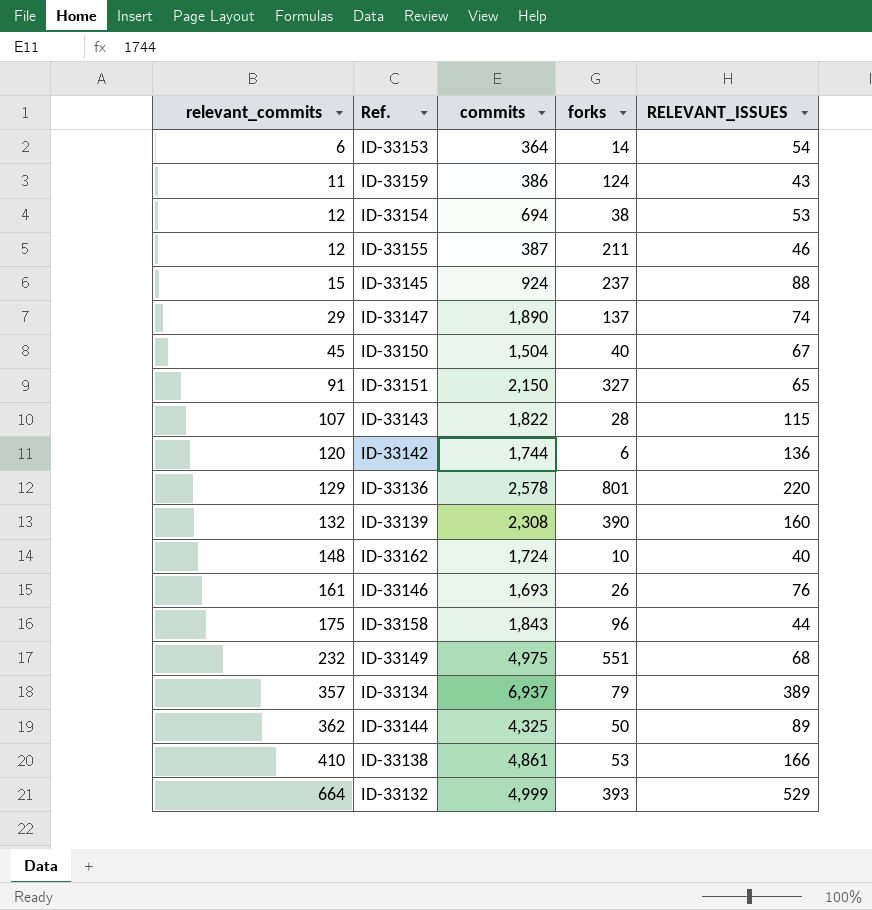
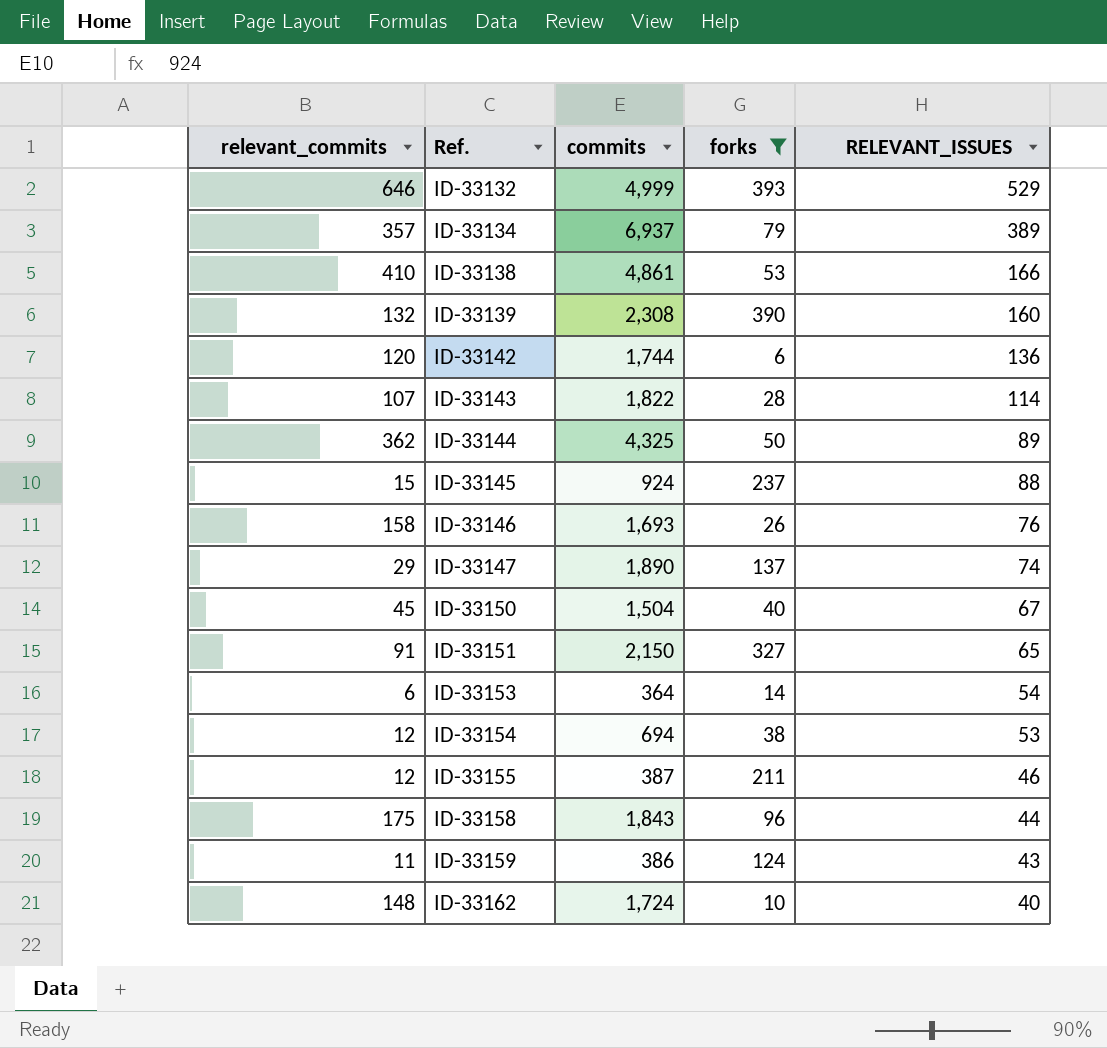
filter: none -> forks <= 393
row order: relevant_commits ascending -> Ref. ascending
ID-33132 | relevant_commits: 664 -> 646
ID-33143 | RELEVANT_ISSUES: 115 -> 114
ID-33146 | relevant_commits: 161 -> 158

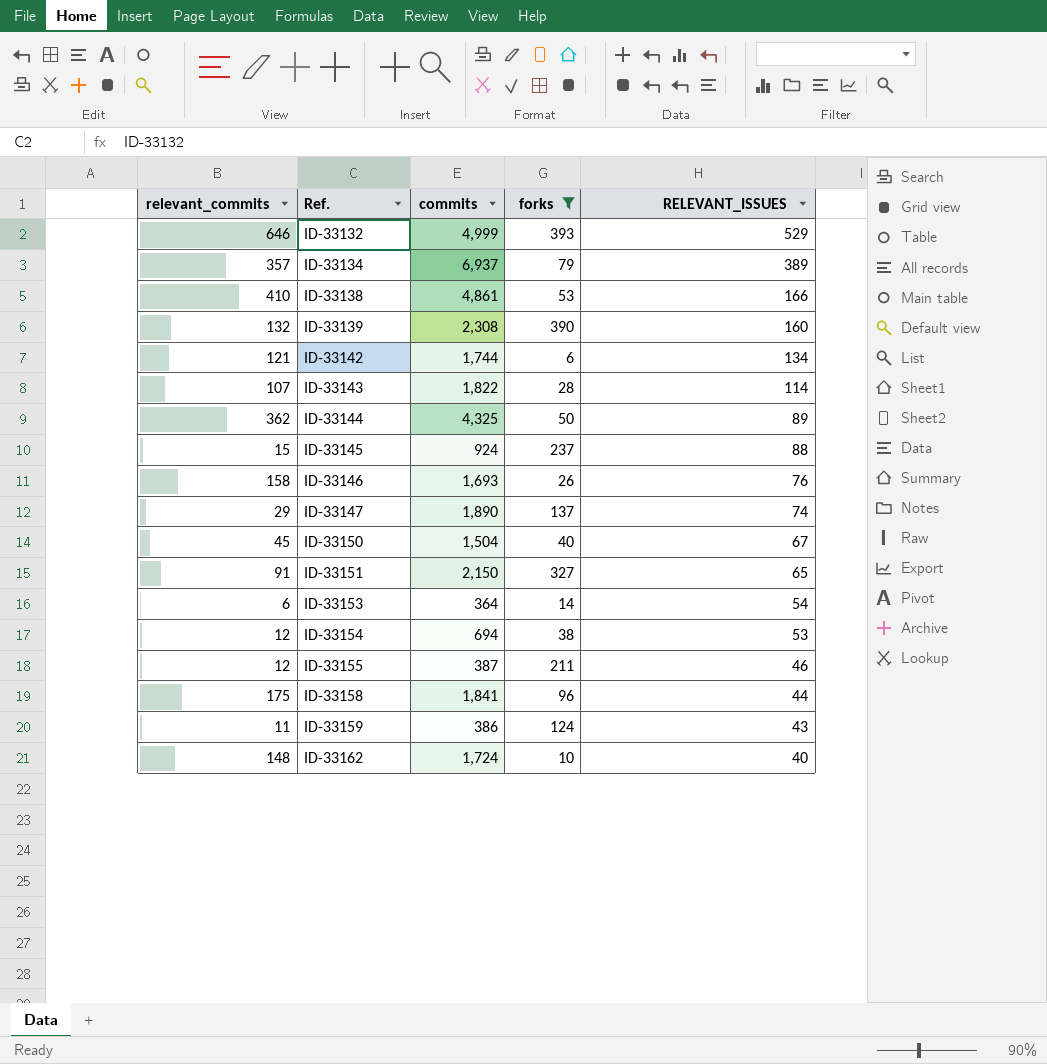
ID-33142 | relevant_commits: 120 -> 121
ID-33142 | RELEVANT_ISSUES: 136 -> 134
ID-33158 | commits: 1,843 -> 1,841

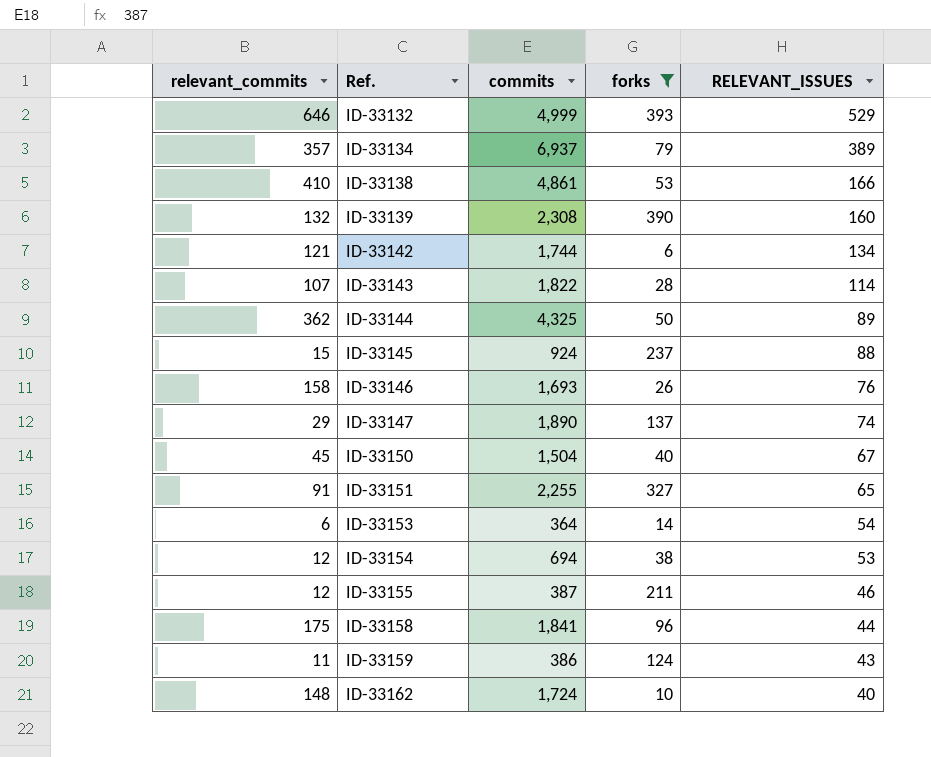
ID-33151 | commits: 2,150 -> 2,255

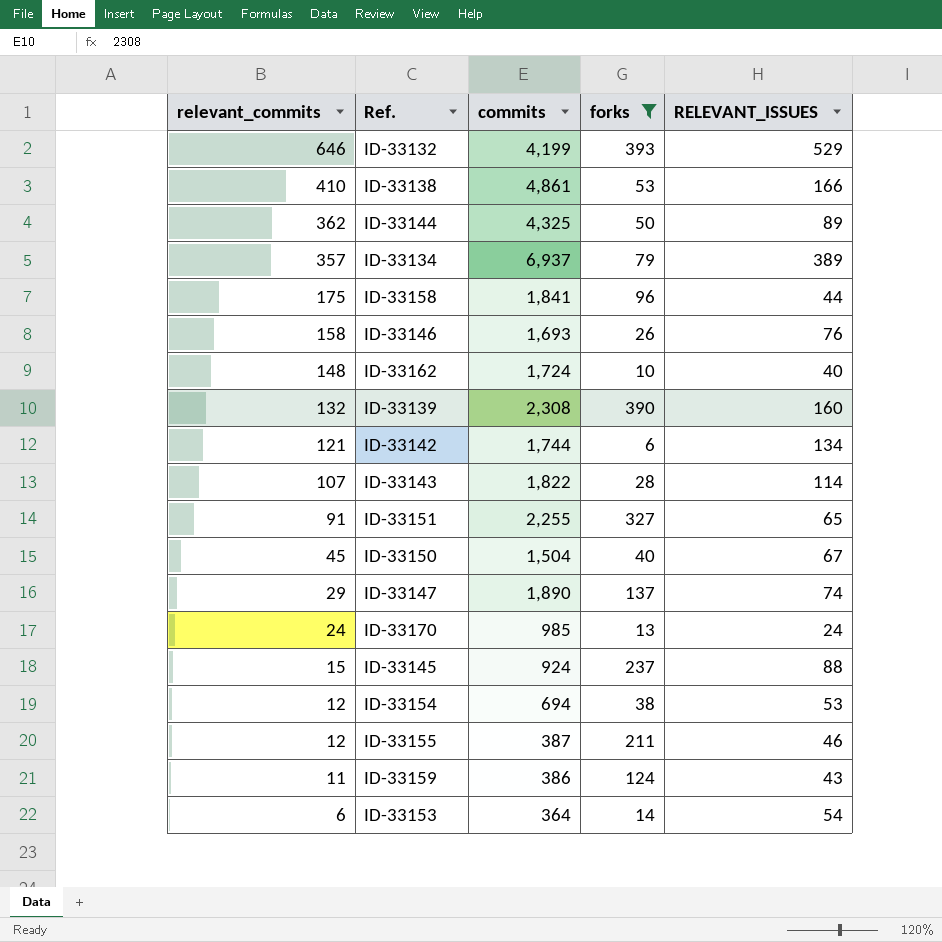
row order: Ref. ascending -> relevant_commits descending
ID-33132 | commits: 4,999 -> 4,199
row ID-33170: none -> 24 | 985 | 13 | 24

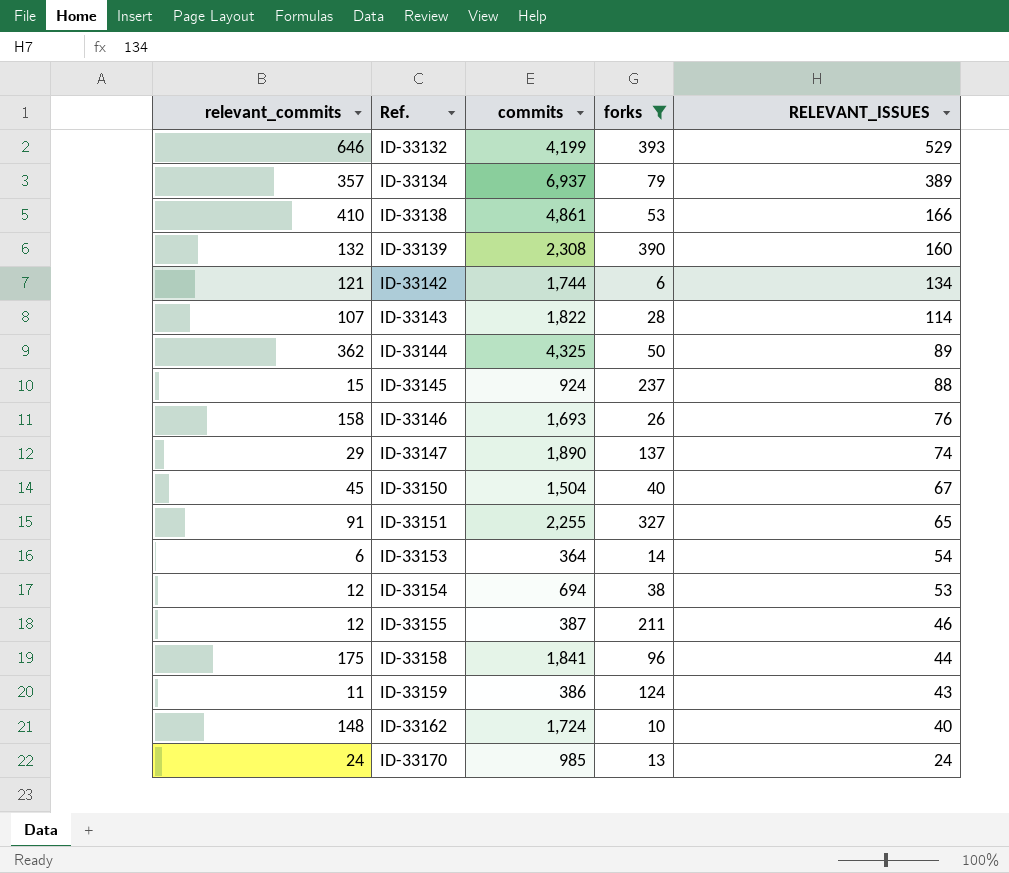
row order: relevant_commits descending -> Ref. ascending

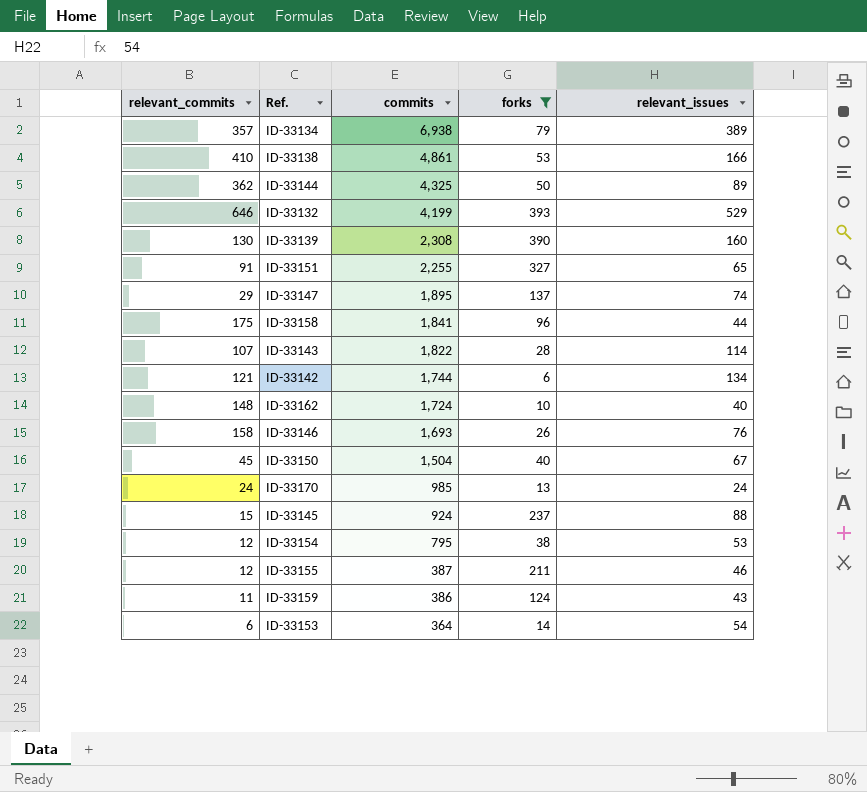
row order: Ref. ascending -> commits descending
column name: RELEVANT_ISSUES -> relevant_issues
ID-33134 | commits: 6,937 -> 6,938
ID-33139 | relevant_commits: 132 -> 130
ID-33147 | commits: 1,890 -> 1,895
ID-33154 | commits: 694 -> 795

